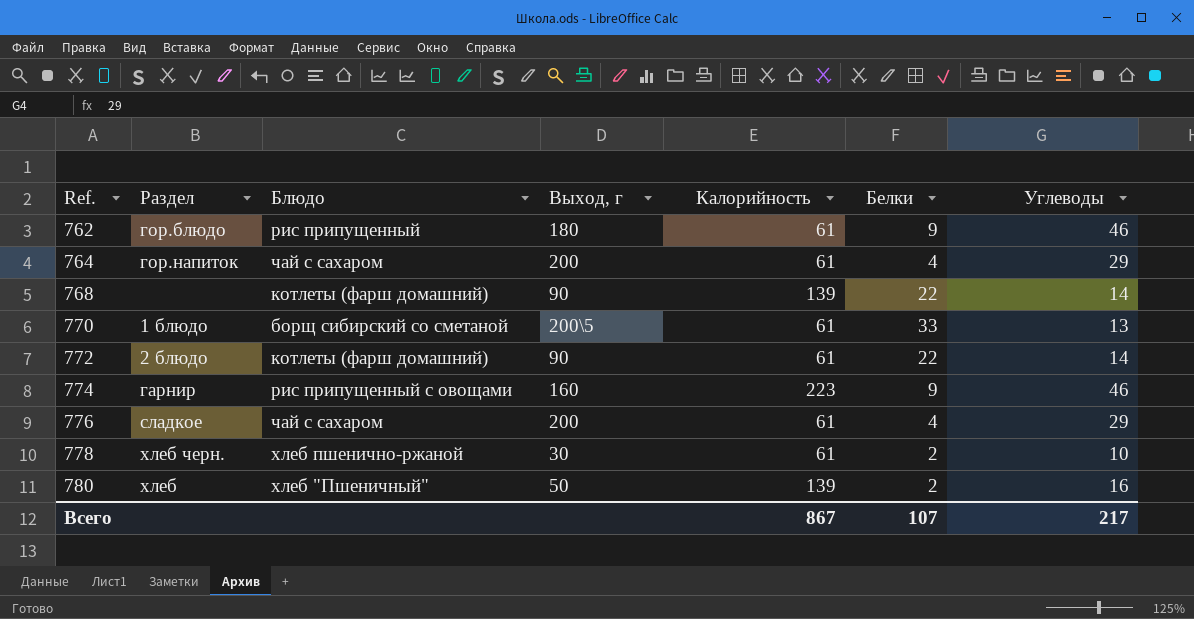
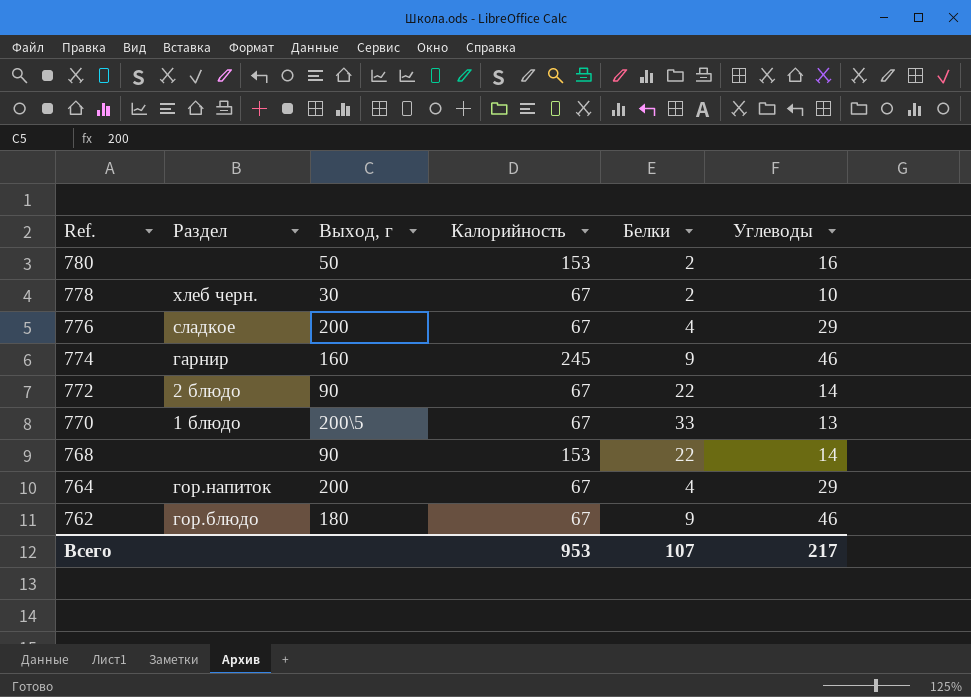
row order: Ref. ascending -> Ref. descending
column Блюдо | position: 3 -> none
780 | Раздел: хлеб -> none
780 | Калорийность: 139 -> 153
778 | Калорийность: 61 -> 67
776 | Калорийность: 61 -> 67
774 | Калорийность: 223 -> 245
772 | Калорийность: 61 -> 67
770 | Калорийность: 61 -> 67
768 | Калорийность: 139 -> 153
764 | Калорийность: 61 -> 67
762 | Калорийность: 61 -> 67
Всего | Калорийность: 867 -> 953

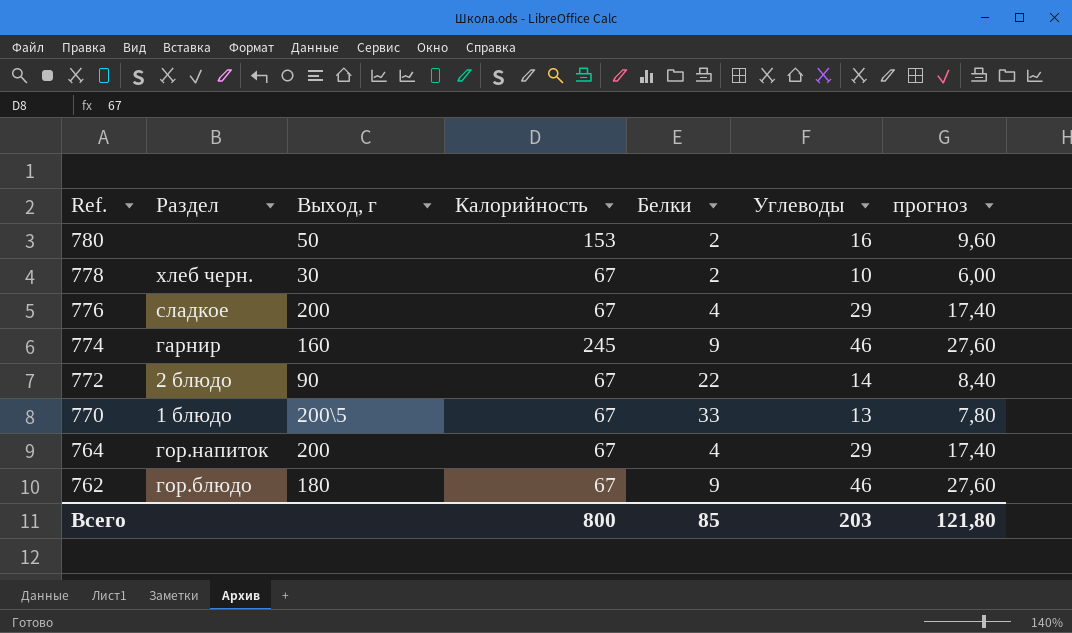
column прогноз | formula: none -> [Углеводы] * 0,6
row 768: none | 90 | 153 | 22 | 14 -> none
Всего | Калорийность: 953 -> 800
Всего | Белки: 107 -> 85
Всего | Углеводы: 217 -> 203

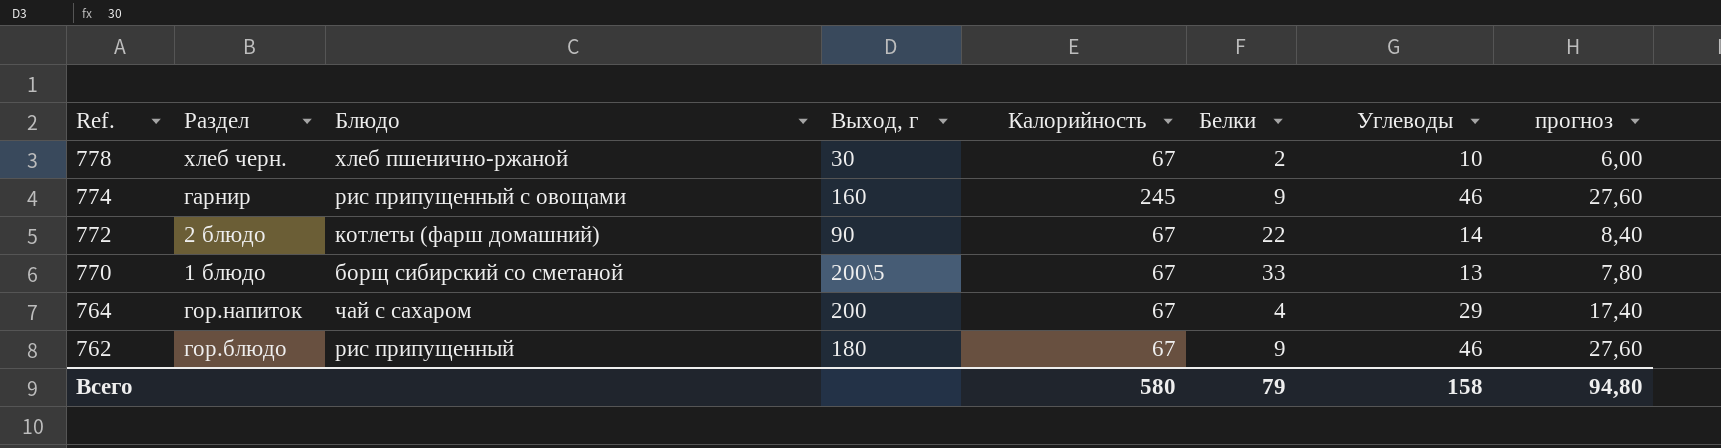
column Блюдо | position: none -> 3
row 780: none | 50 | 153 | 2 | 16 | 9,60 -> none
row 776: сладкое | 200 | 67 | 4 | 29 | 17,40 -> none
Всего | Калорийность: 800 -> 580
Всего | Белки: 85 -> 79
Всего | Углеводы: 203 -> 158
Всего | прогноз: 121,80 -> 94,80

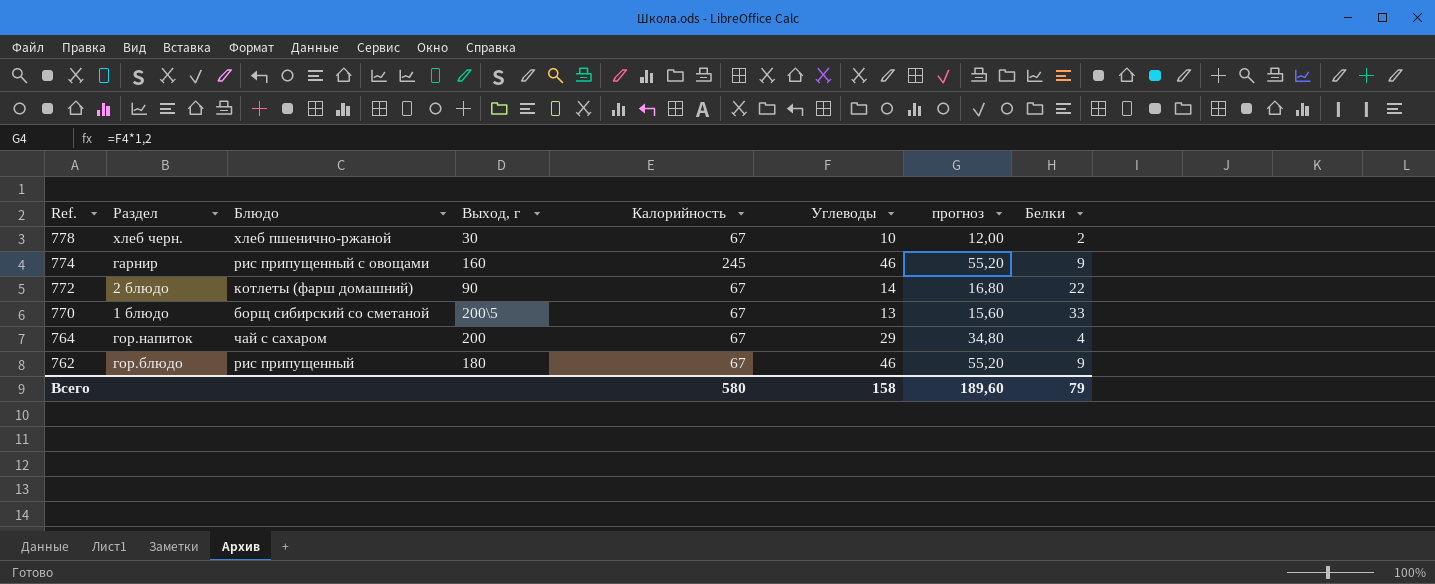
column прогноз | formula: [Углеводы] * 0,6 -> [Углеводы] * 1,2
column Белки | position: 6 -> 8
Всего | прогноз: 94,80 -> 189,60

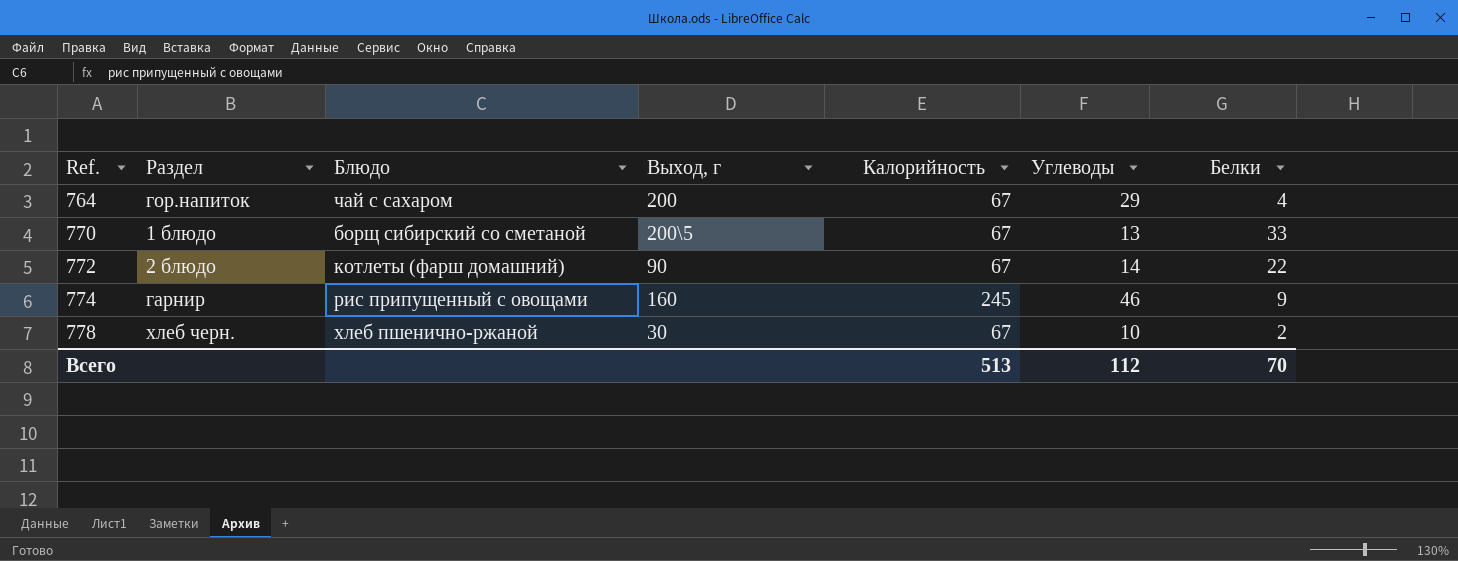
row order: Ref. descending -> Ref. ascending
column прогноз | formula: [Углеводы] * 1,2 -> none
row 762: гор.блюдо | рис припущенный | 180 | 67 | 46 | 55,20 | 9 -> none
Всего | Калорийность: 580 -> 513
Всего | Углеводы: 158 -> 112
Всего | Белки: 79 -> 70

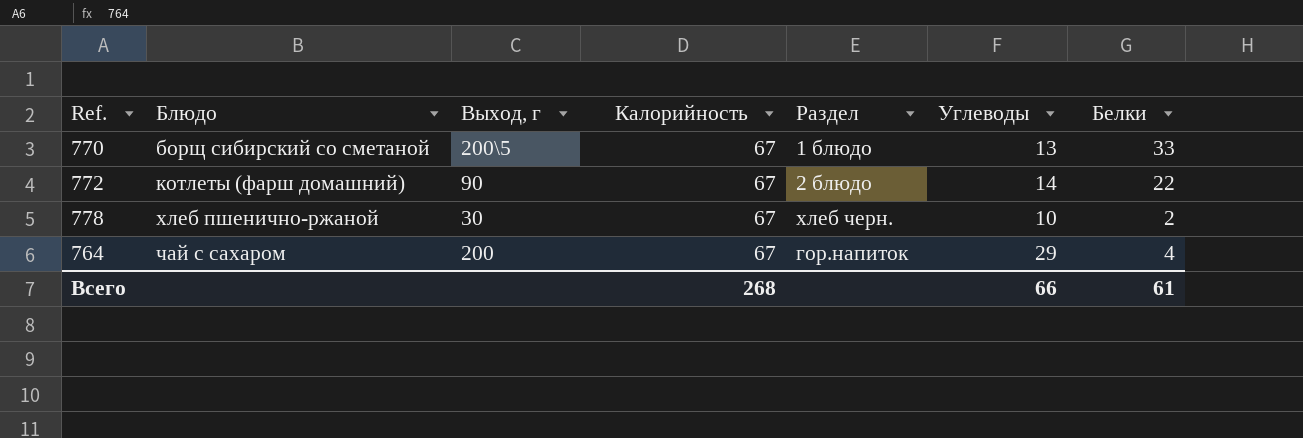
row order: Ref. ascending -> Блюдо ascending
column Раздел | position: 2 -> 5
row 774: гарнир | рис припущенный с овощами | 160 | 245 | 46 | 9 -> none
Всего | Калорийность: 513 -> 268
Всего | Углеводы: 112 -> 66
Всего | Белки: 70 -> 61

